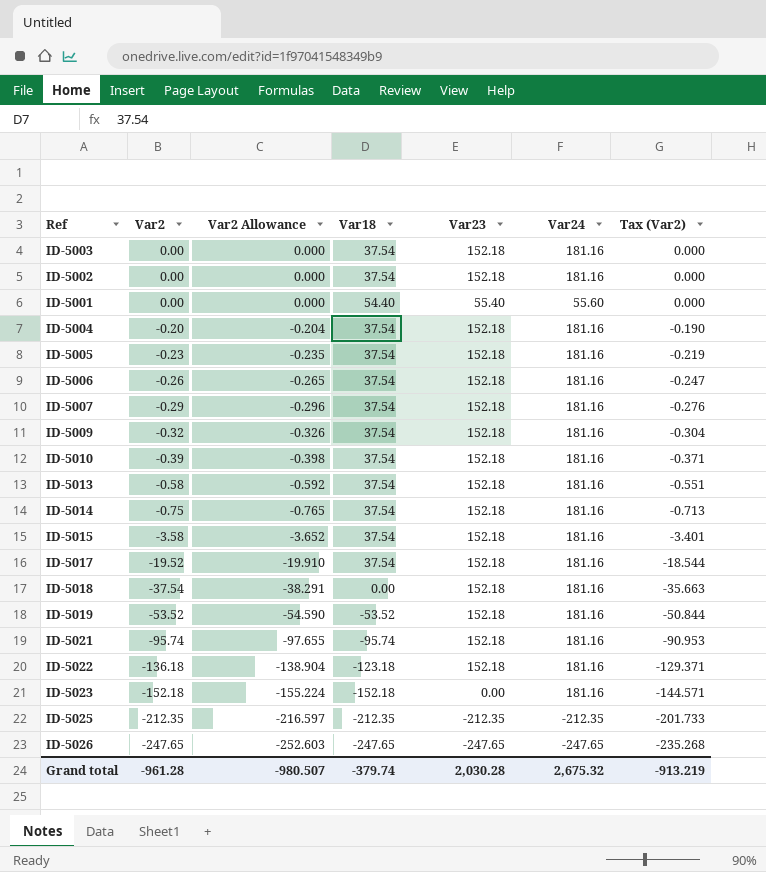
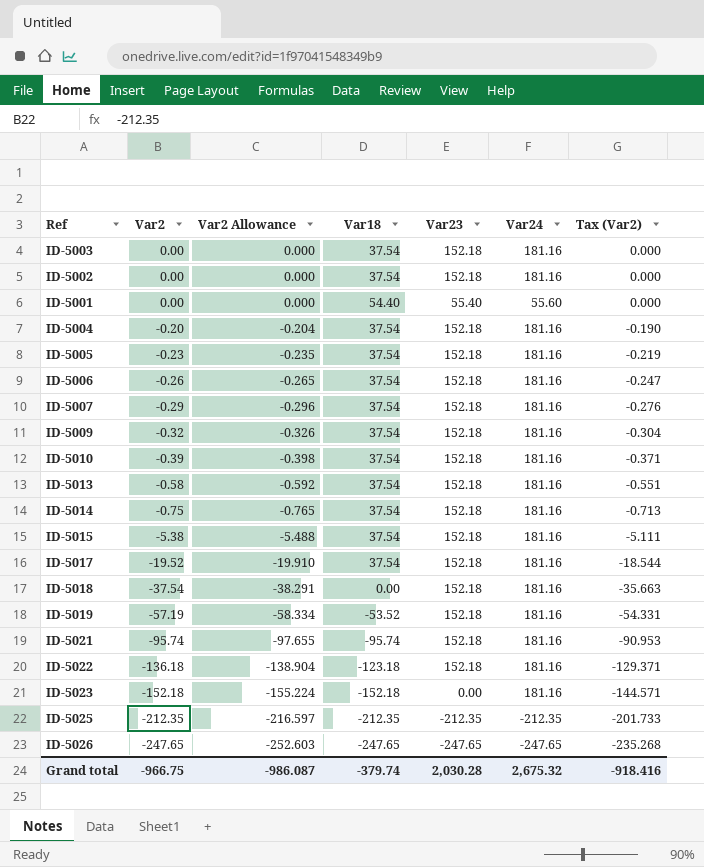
ID-5015 | Var2: -3.58 -> -5.38
ID-5015 | Var2 Allowance: -3.652 -> -5.488
ID-5015 | Tax (Var2): -3.401 -> -5.111
ID-5019 | Var2: -53.52 -> -57.19
ID-5019 | Var2 Allowance: -54.590 -> -58.334
ID-5019 | Tax (Var2): -50.844 -> -54.331
Grand total | Var2: -961.28 -> -966.75
Grand total | Var2 Allowance: -980.507 -> -986.087
Grand total | Tax (Var2): -913.219 -> -918.416

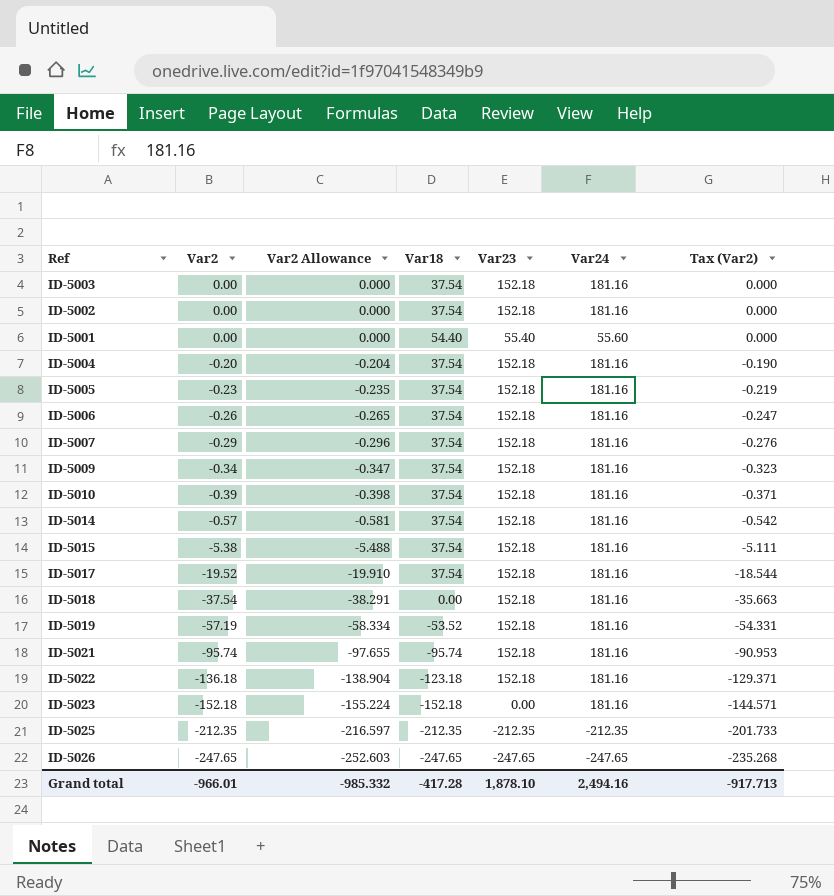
row ID-5013: -0.58 | -0.592 | 37.54 | 152.18 | 181.16 | -0.551 -> none
ID-5009 | Var2: -0.32 -> -0.34
ID-5009 | Var2 Allowance: -0.326 -> -0.347
ID-5009 | Tax (Var2): -0.304 -> -0.323
ID-5014 | Var2: -0.75 -> -0.57
ID-5014 | Var2 Allowance: -0.765 -> -0.581
ID-5014 | Tax (Var2): -0.713 -> -0.542
Grand total | Var2: -966.75 -> -966.01
Grand total | Var2 Allowance: -986.087 -> -985.332
Grand total | Var18: -379.74 -> -417.28
Grand total | Var23: 2,030.28 -> 1,878.10
Grand total | Var24: 2,675.32 -> 2,494.16
Grand total | Tax (Var2): -918.416 -> -917.713

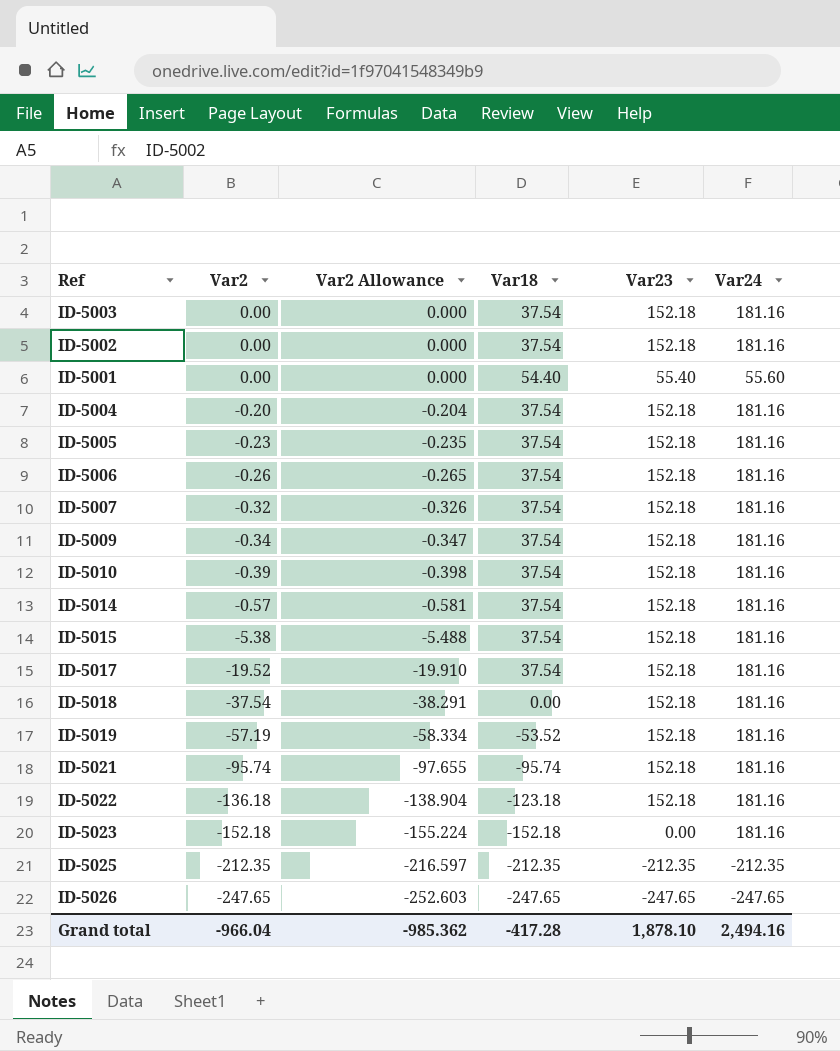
column Tax (Var2) | formula: [Var2] * 0.95 -> none
ID-5007 | Var2: -0.29 -> -0.32
ID-5007 | Var2 Allowance: -0.296 -> -0.326
Grand total | Var2: -966.01 -> -966.04
Grand total | Var2 Allowance: -985.332 -> -985.362

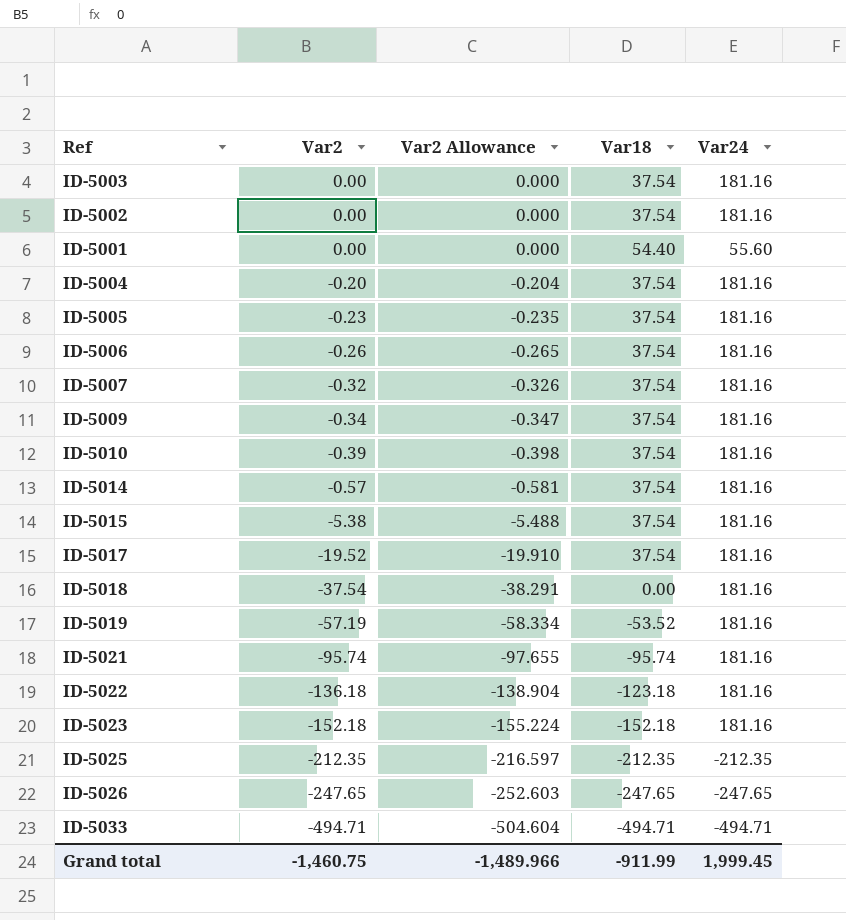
column Var23 | position: 5 -> none
row ID-5033: none -> -494.71 | -504.604 | -494.71 | -494.71
Grand total | Var2: -966.04 -> -1,460.75
Grand total | Var2 Allowance: -985.362 -> -1,489.966
Grand total | Var18: -417.28 -> -911.99
Grand total | Var24: 2,494.16 -> 1,999.45

